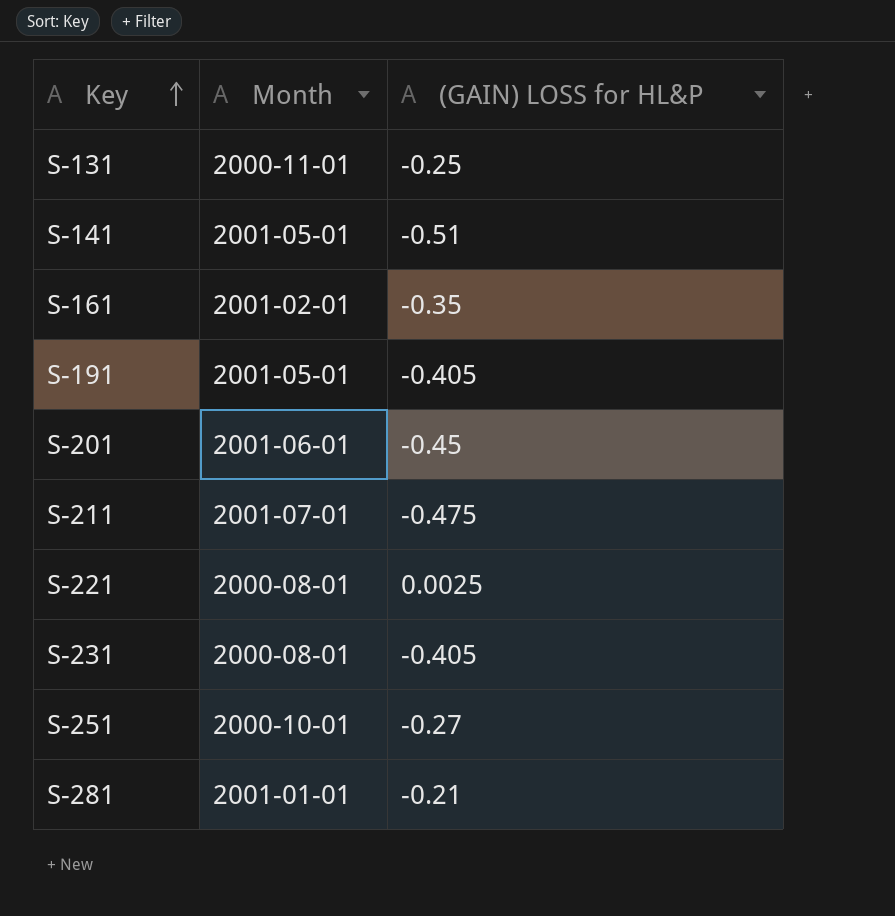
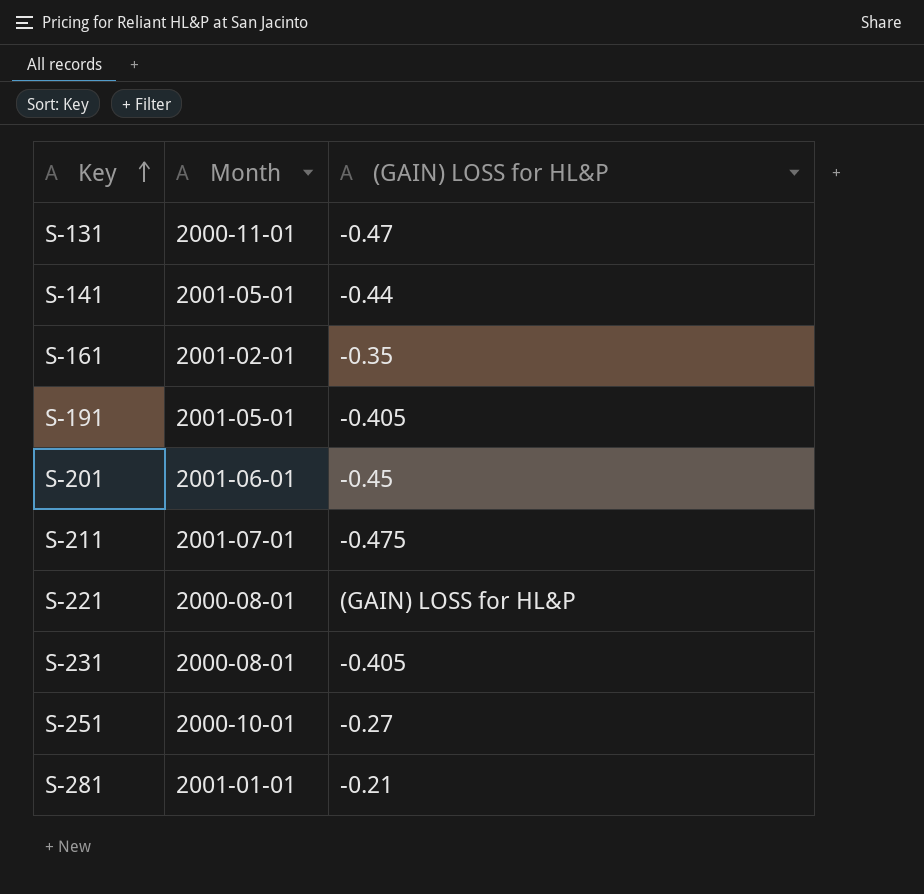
S-131 | (GAIN) LOSS for HL&P: -0.25 -> -0.47
S-141 | (GAIN) LOSS for HL&P: -0.51 -> -0.44
S-221 | (GAIN) LOSS for HL&P: 0.0025 -> (GAIN) LOSS for HL&P

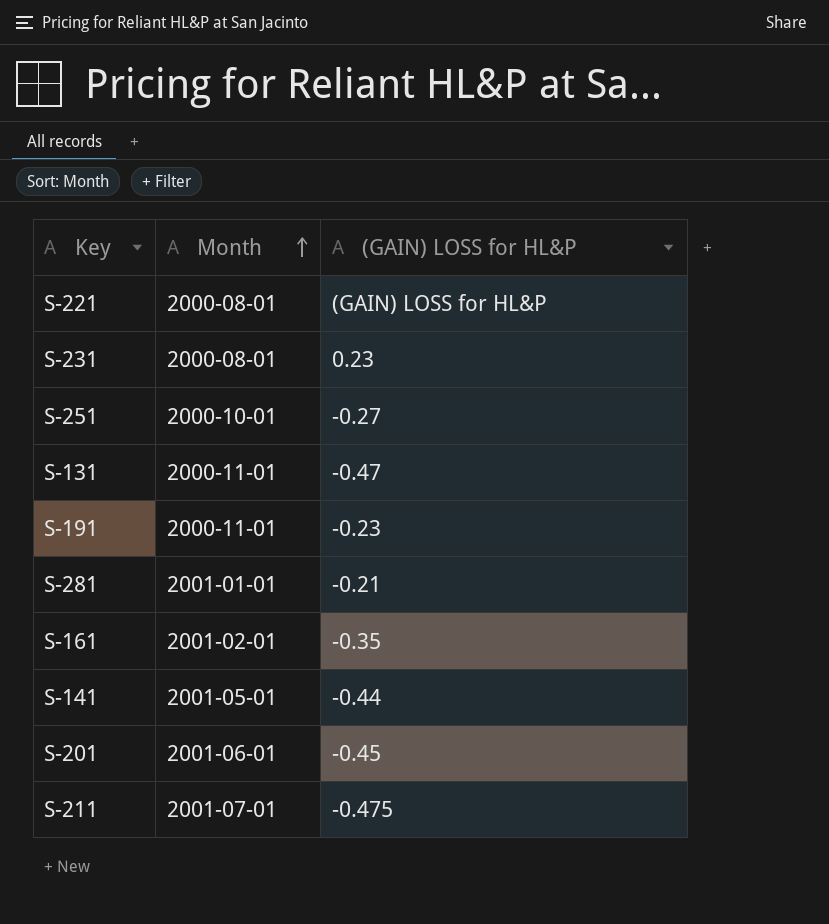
row order: Key ascending -> Month ascending
S-231 | (GAIN) LOSS for HL&P: -0.405 -> 0.23
S-191 | Month: 2001-05-01 -> 2000-11-01
S-191 | (GAIN) LOSS for HL&P: -0.405 -> -0.23

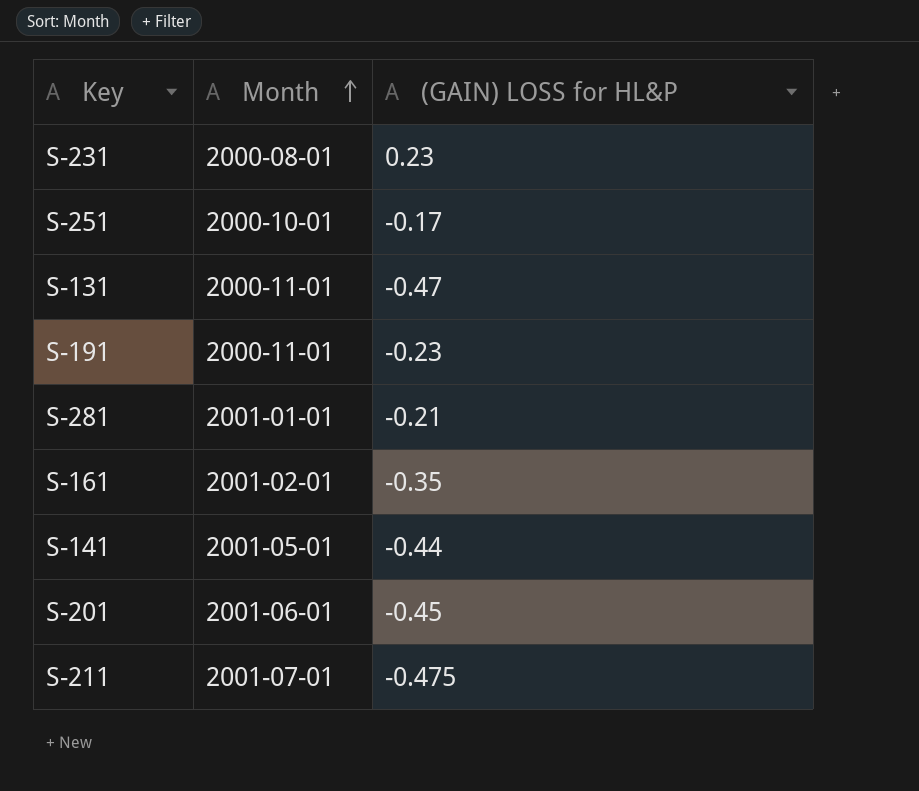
row S-221: 2000-08-01 | (GAIN) LOSS for HL&P -> none
S-251 | (GAIN) LOSS for HL&P: -0.27 -> -0.17

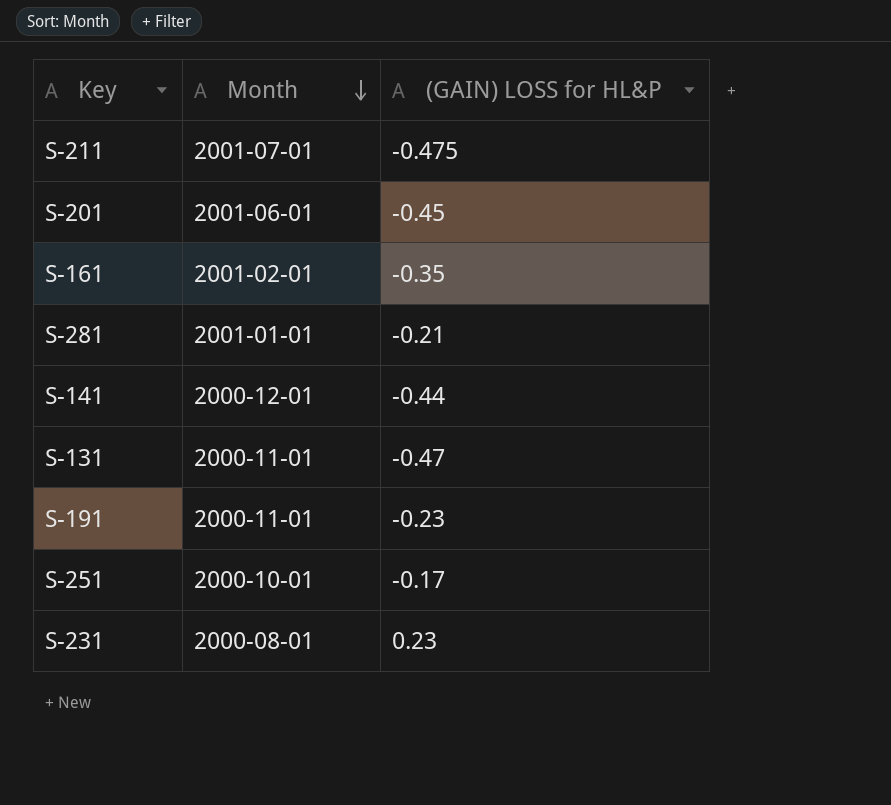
row order: Month ascending -> Month descending
S-141 | Month: 2001-05-01 -> 2000-12-01

